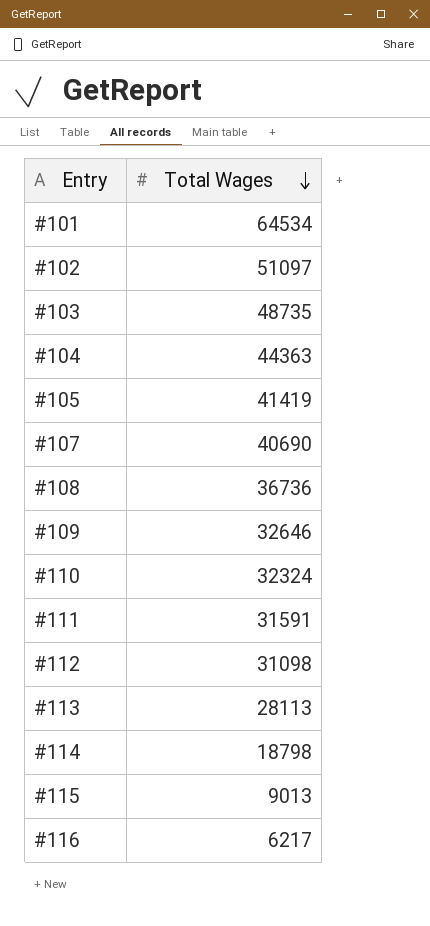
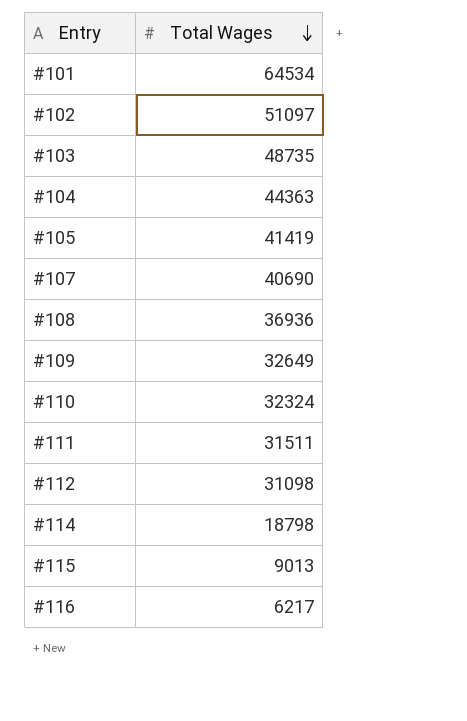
row #113: 28113 -> none
#108 | Total Wages: 36736 -> 36936
#109 | Total Wages: 32646 -> 32649
#111 | Total Wages: 31591 -> 31511

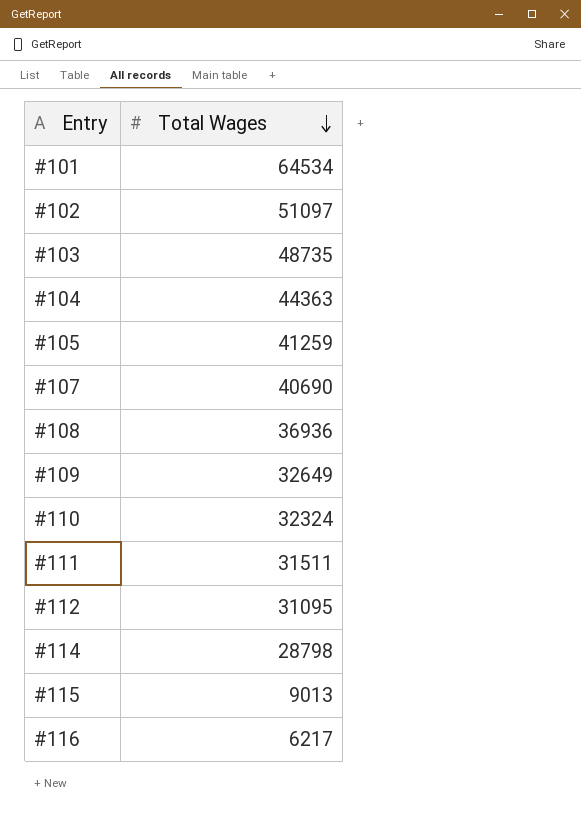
#105 | Total Wages: 41419 -> 41259
#112 | Total Wages: 31098 -> 31095
#114 | Total Wages: 18798 -> 28798

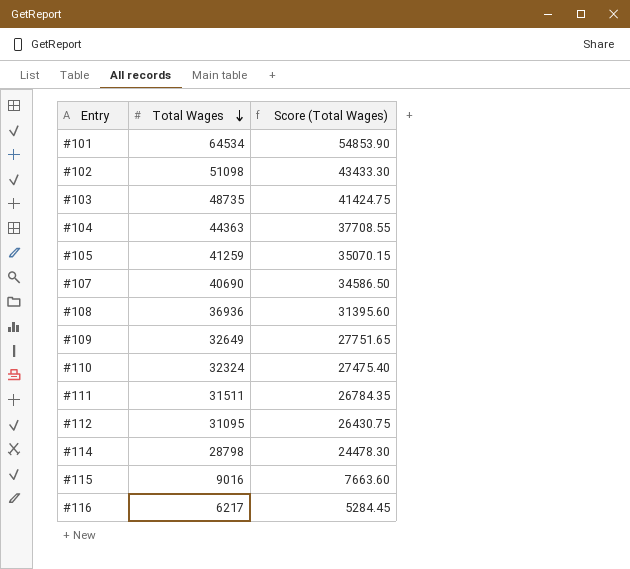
column Score (Total Wages) | formula: none -> [Total Wages] * 0.85
#102 | Total Wages: 51097 -> 51098
#115 | Total Wages: 9013 -> 9016

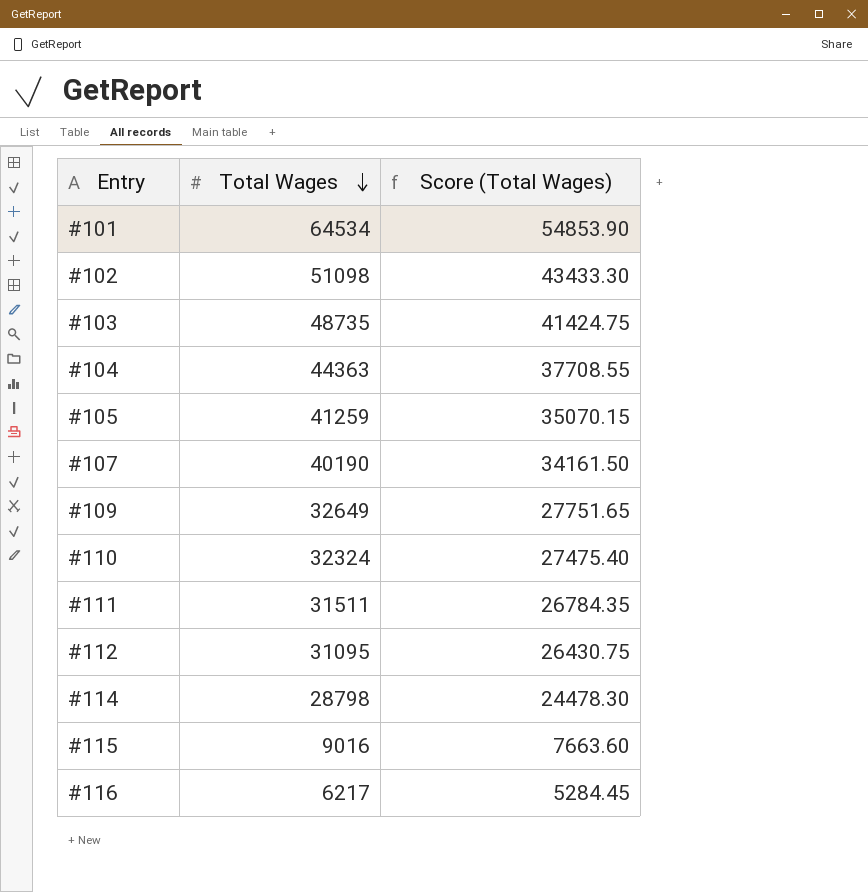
row #108: 36936 | 31395.60 -> none
#107 | Total Wages: 40690 -> 40190
#107 | Score (Total Wages): 34586.50 -> 34161.50

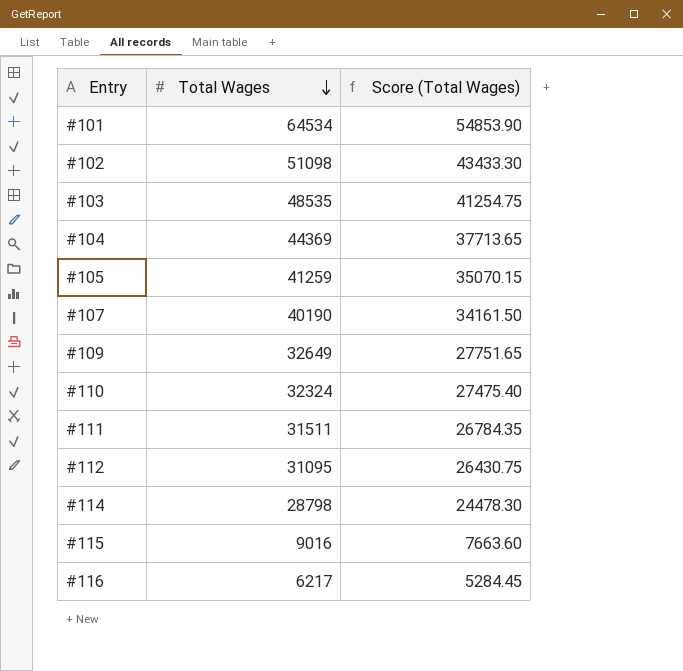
#103 | Total Wages: 48735 -> 48535
#103 | Score (Total Wages): 41424.75 -> 41254.75
#104 | Total Wages: 44363 -> 44369
#104 | Score (Total Wages): 37708.55 -> 37713.65

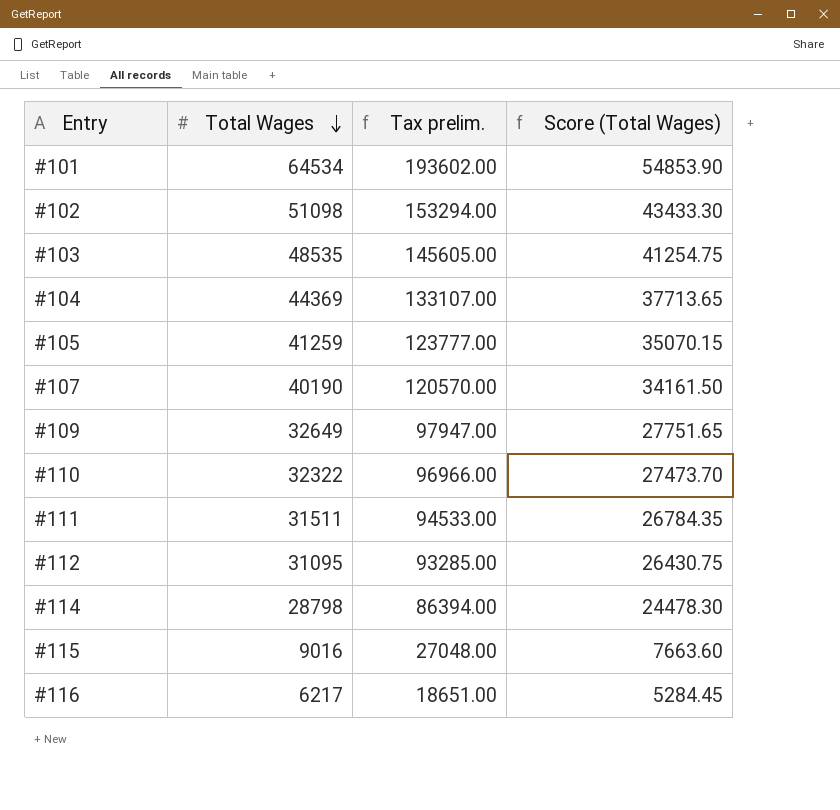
column Tax prelim. | formula: none -> [Total Wages] * 3
#110 | Total Wages: 32324 -> 32322
#110 | Score (Total Wages): 27475.40 -> 27473.70

